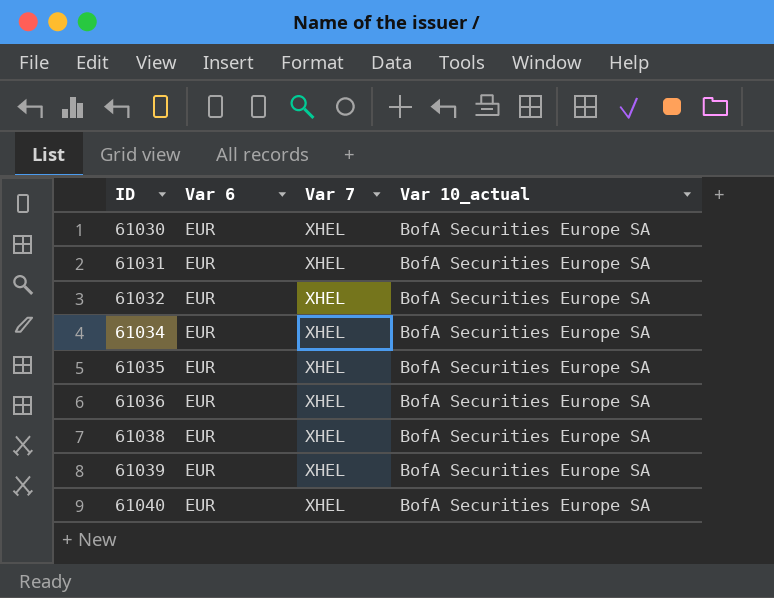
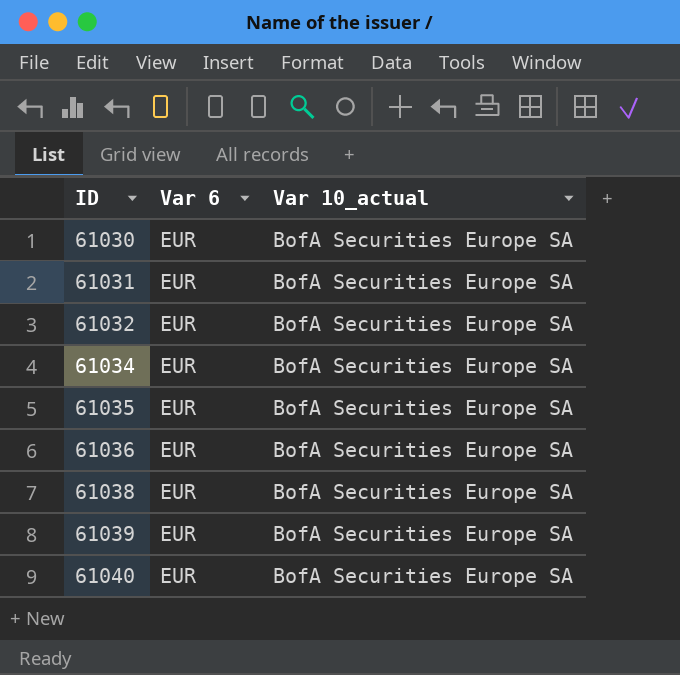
column Var 7 | position: 3 -> none

